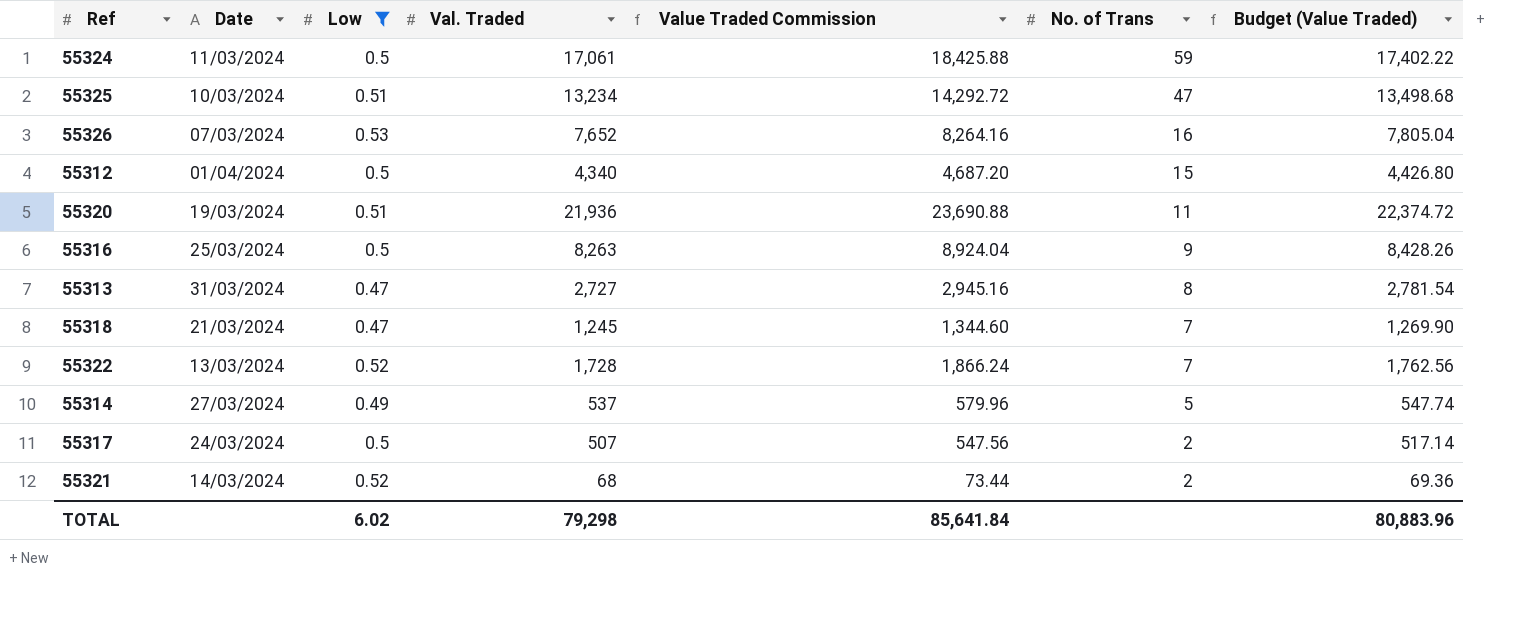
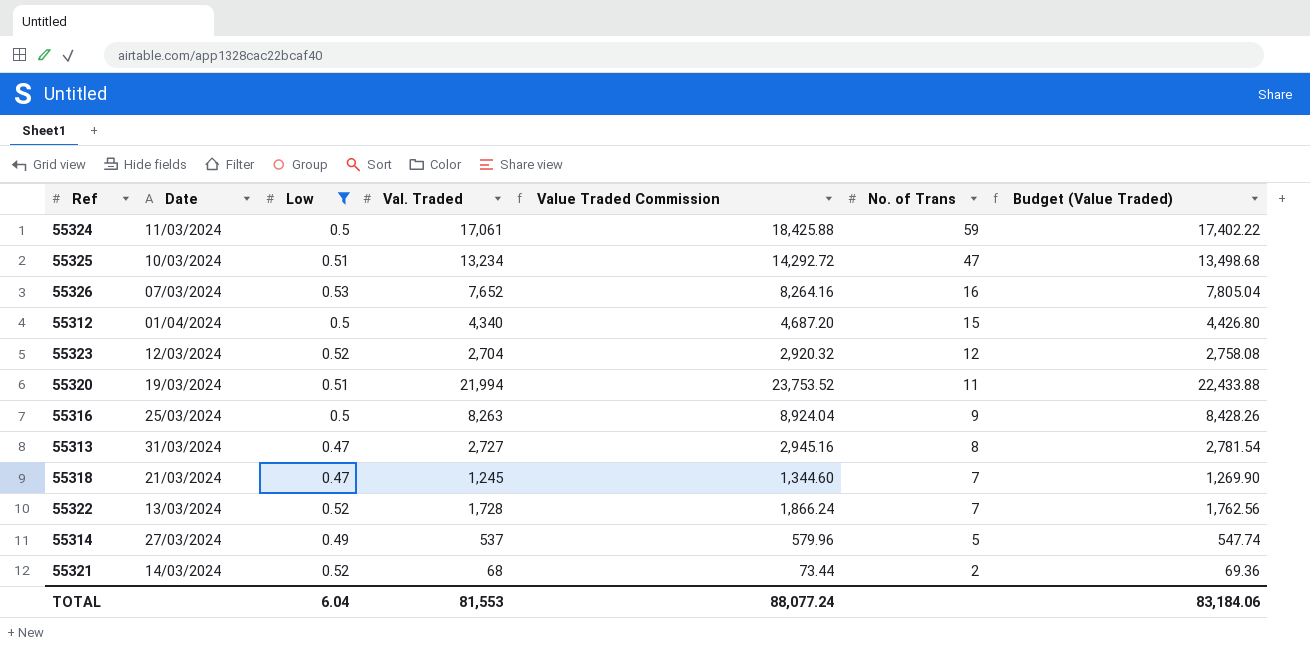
row 55317: 24/03/2024 | 0.5 | 507 | 547.56 | 2 | 517.14 -> none
row 55323: none -> 12/03/2024 | 0.52 | 2,704 | 2,920.32 | 12 | 2,758.08
55320 | Val. Traded: 21,936 -> 21,994
55320 | Value Traded Commission: 23,690.88 -> 23,753.52
55320 | Budget (Value Traded): 22,374.72 -> 22,433.88
TOTAL | Low: 6.02 -> 6.04
TOTAL | Val. Traded: 79,298 -> 81,553
TOTAL | Value Traded Commission: 85,641.84 -> 88,077.24
TOTAL | Budget (Value Traded): 80,883.96 -> 83,184.06

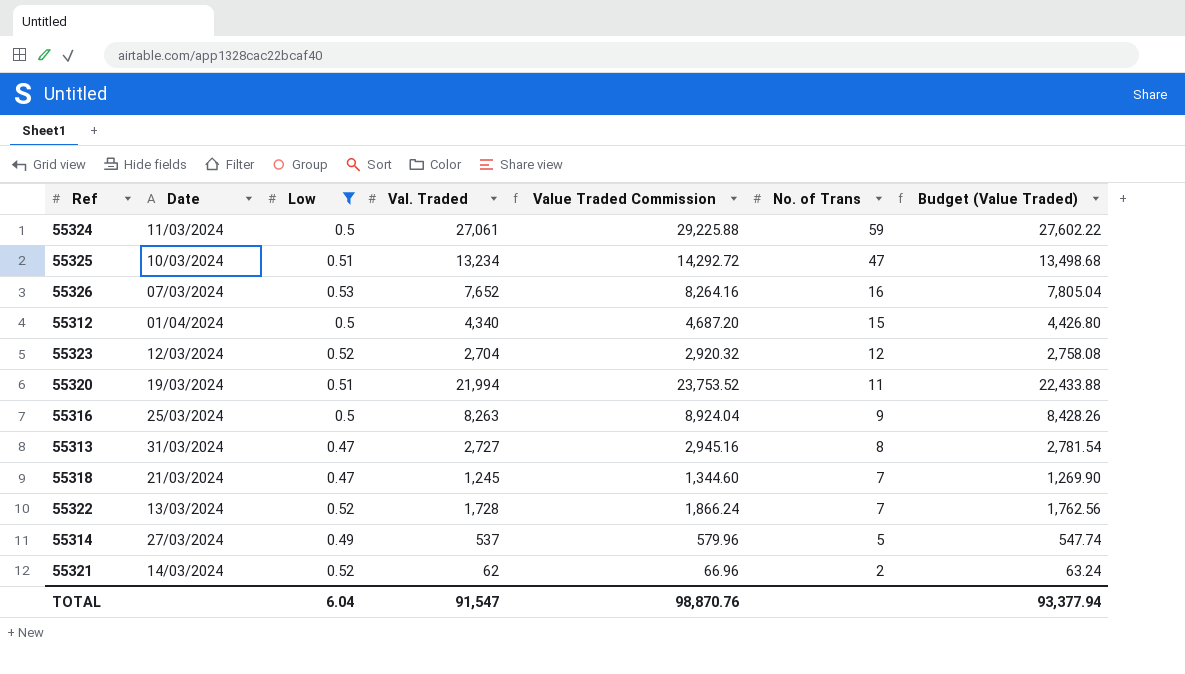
55324 | Val. Traded: 17,061 -> 27,061
55324 | Value Traded Commission: 18,425.88 -> 29,225.88
55324 | Budget (Value Traded): 17,402.22 -> 27,602.22
55321 | Val. Traded: 68 -> 62
55321 | Value Traded Commission: 73.44 -> 66.96
55321 | Budget (Value Traded): 69.36 -> 63.24
TOTAL | Val. Traded: 81,553 -> 91,547
TOTAL | Value Traded Commission: 88,077.24 -> 98,870.76
TOTAL | Budget (Value Traded): 83,184.06 -> 93,377.94

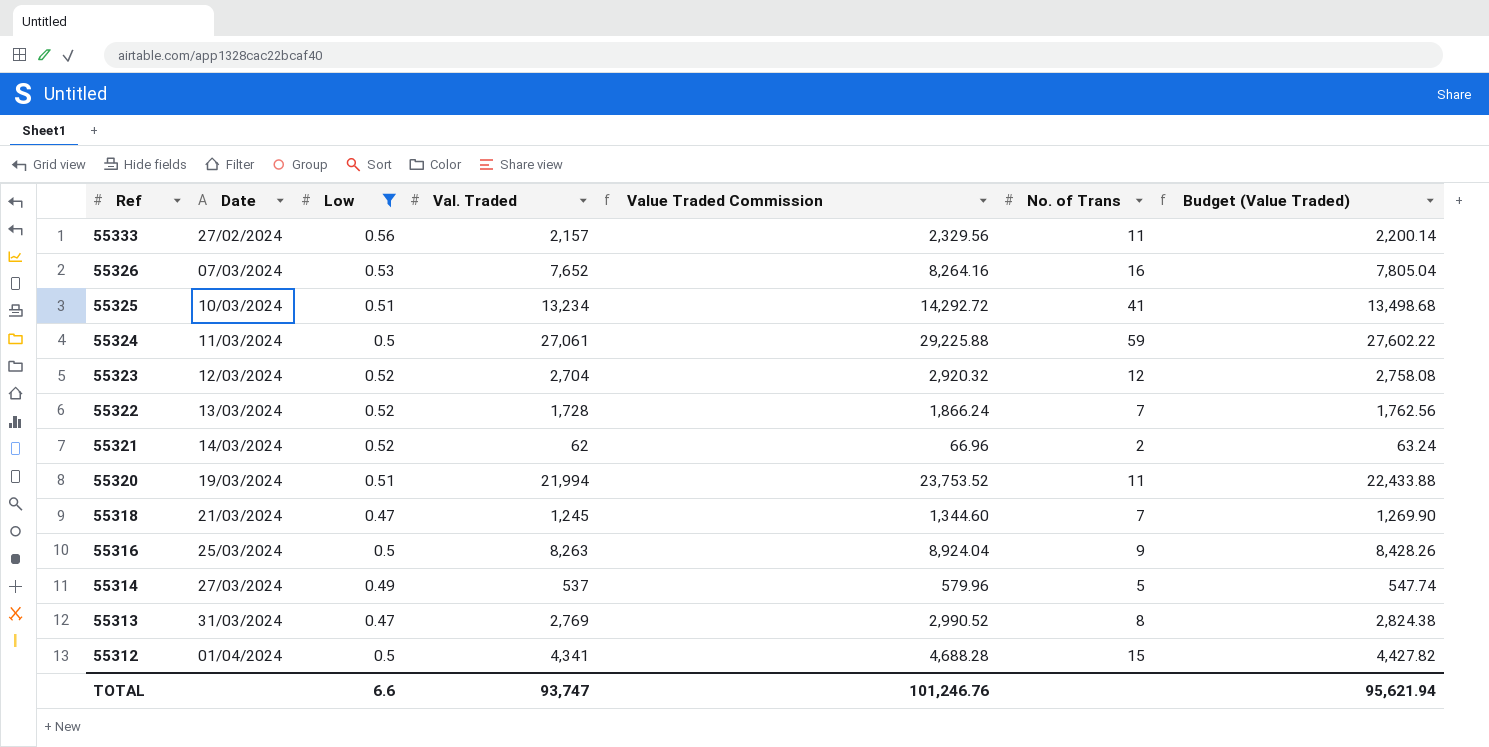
row order: No. of Trans descending -> Ref descending
row 55333: none -> 27/02/2024 | 0.56 | 2,157 | 2,329.56 | 11 | 2,200.14
55325 | No. of Trans: 47 -> 41
55313 | Val. Traded: 2,727 -> 2,769
55313 | Value Traded Commission: 2,945.16 -> 2,990.52
55313 | Budget (Value Traded): 2,781.54 -> 2,824.38
55312 | Val. Traded: 4,340 -> 4,341
55312 | Value Traded Commission: 4,687.20 -> 4,688.28
55312 | Budget (Value Traded): 4,426.80 -> 4,427.82
TOTAL | Low: 6.04 -> 6.6
TOTAL | Val. Traded: 91,547 -> 93,747
TOTAL | Value Traded Commission: 98,870.76 -> 101,246.76
TOTAL | Budget (Value Traded): 93,377.94 -> 95,621.94

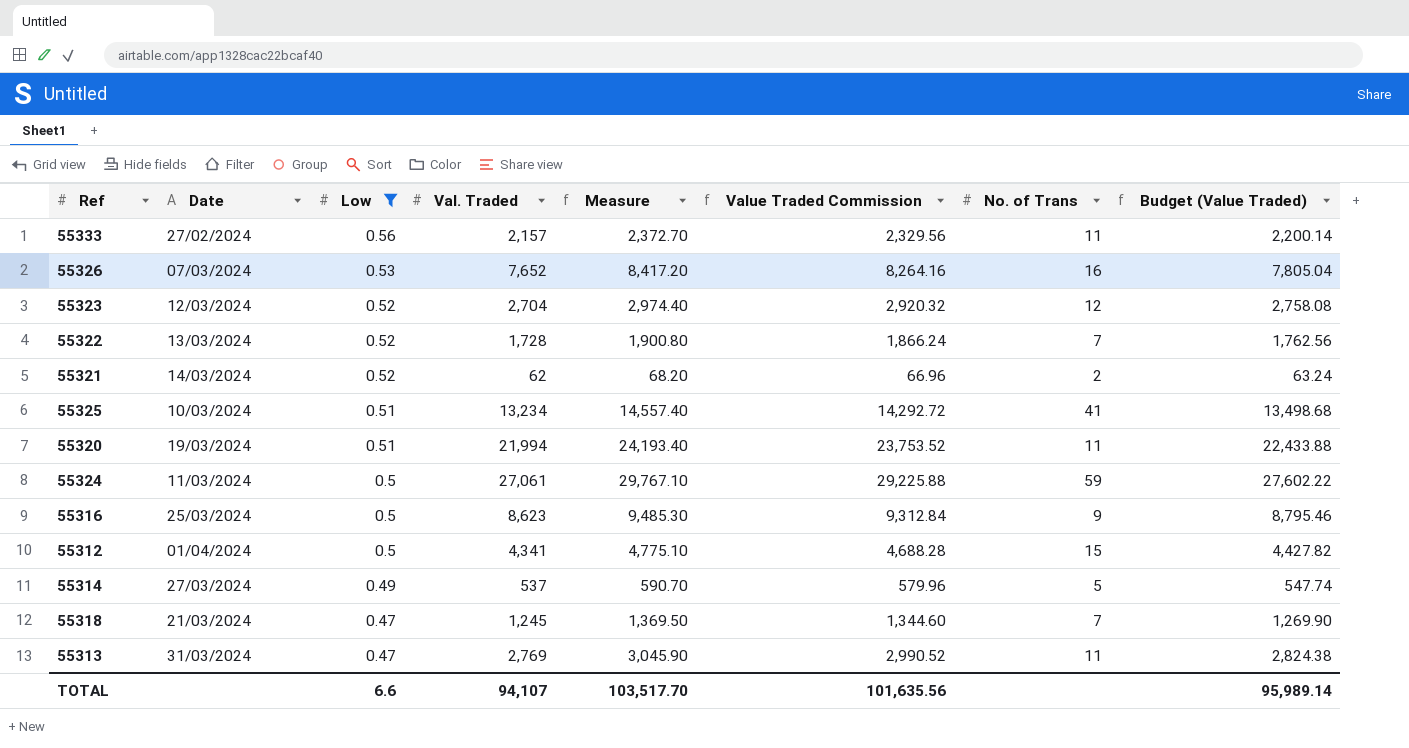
row order: Ref descending -> Low descending
column Measure | formula: none -> [Val. Traded] * 1.1
55316 | Val. Traded: 8,263 -> 8,623
55316 | Value Traded Commission: 8,924.04 -> 9,312.84
55316 | Budget (Value Traded): 8,428.26 -> 8,795.46
55313 | No. of Trans: 8 -> 11
TOTAL | Val. Traded: 93,747 -> 94,107
TOTAL | Value Traded Commission: 101,246.76 -> 101,635.56
TOTAL | Budget (Value Traded): 95,621.94 -> 95,989.14

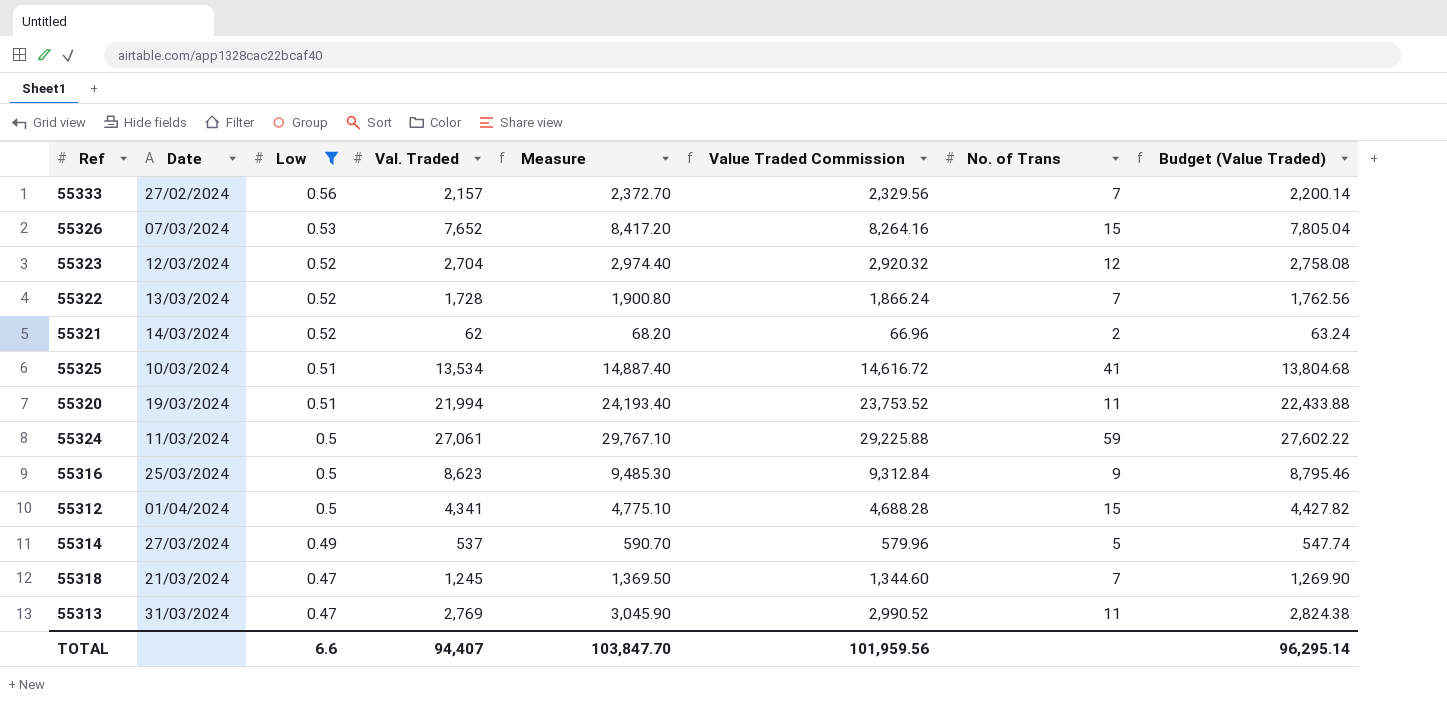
55333 | No. of Trans: 11 -> 7
55326 | No. of Trans: 16 -> 15
55325 | Val. Traded: 13,234 -> 13,534
55325 | Measure: 14,557.40 -> 14,887.40
55325 | Value Traded Commission: 14,292.72 -> 14,616.72
55325 | Budget (Value Traded): 13,498.68 -> 13,804.68
TOTAL | Val. Traded: 94,107 -> 94,407
TOTAL | Measure: 103,517.70 -> 103,847.70
TOTAL | Value Traded Commission: 101,635.56 -> 101,959.56
TOTAL | Budget (Value Traded): 95,989.14 -> 96,295.14

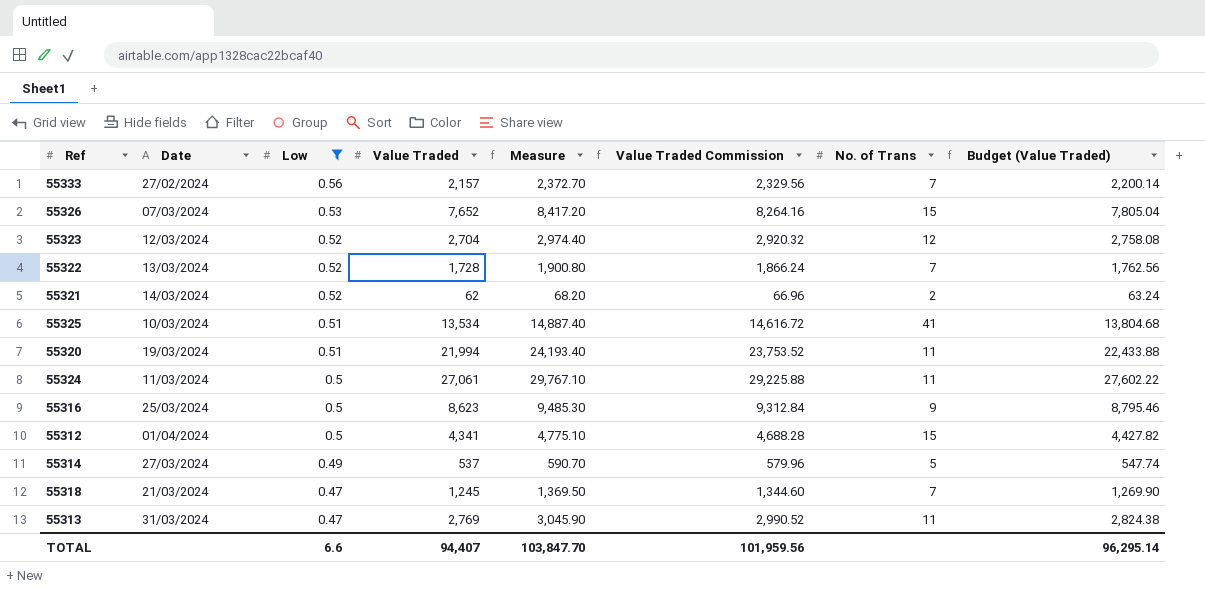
column name: Val. Traded -> Value Traded
55324 | No. of Trans: 59 -> 11

